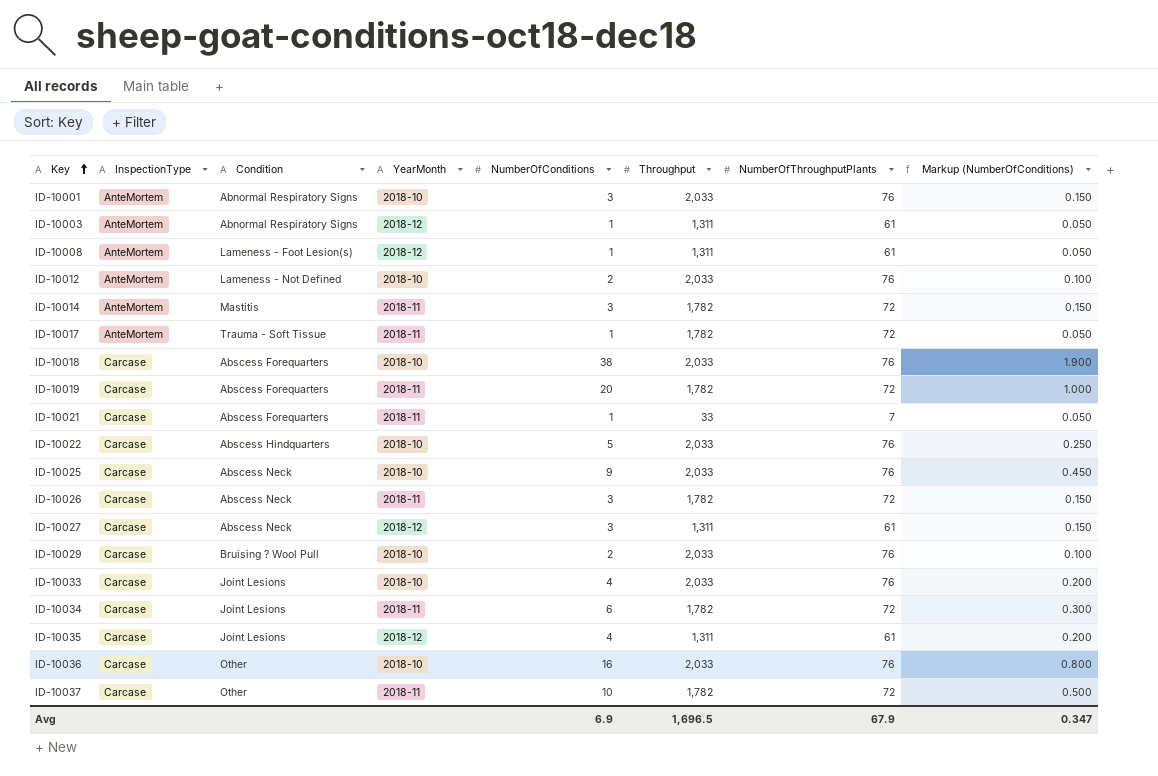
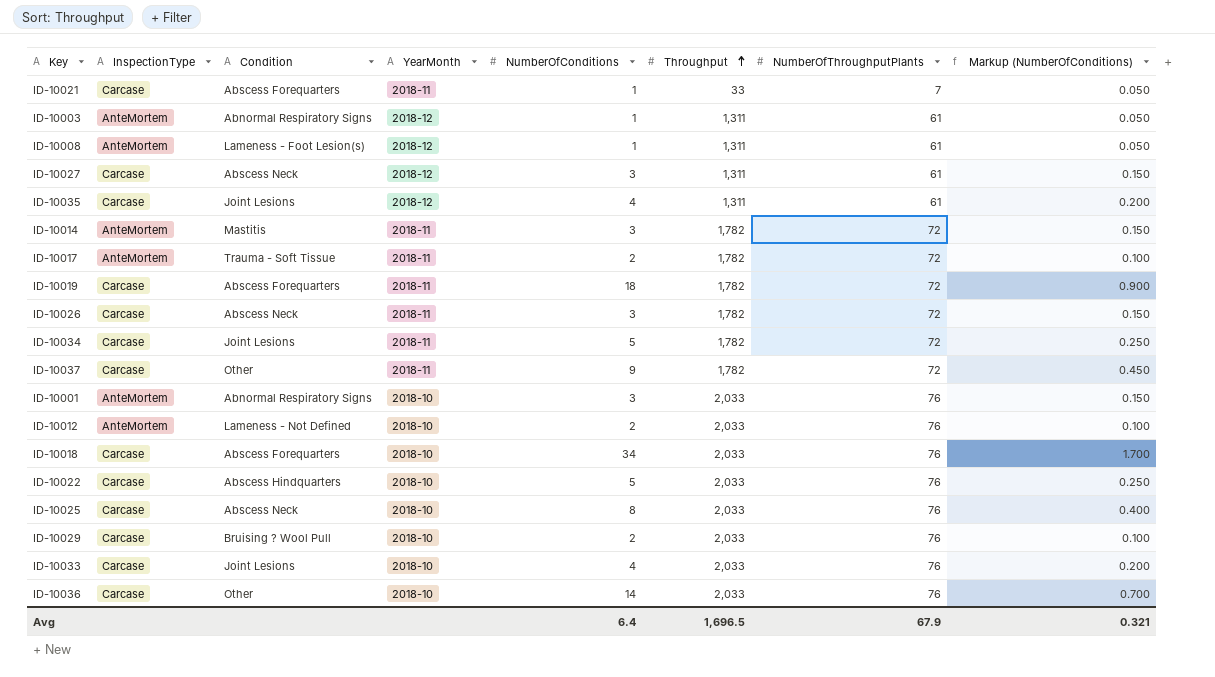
row order: Key ascending -> Throughput ascending
ID-10017 | NumberOfConditions: 1 -> 2
ID-10017 | Markup (NumberOfConditions): 0.050 -> 0.100
ID-10019 | NumberOfConditions: 20 -> 18
ID-10019 | Markup (NumberOfConditions): 1.000 -> 0.900
ID-10034 | NumberOfConditions: 6 -> 5
ID-10034 | Markup (NumberOfConditions): 0.300 -> 0.250
ID-10037 | NumberOfConditions: 10 -> 9
ID-10037 | Markup (NumberOfConditions): 0.500 -> 0.450
ID-10018 | NumberOfConditions: 38 -> 34
ID-10018 | Markup (NumberOfConditions): 1.900 -> 1.700
ID-10025 | NumberOfConditions: 9 -> 8
ID-10025 | Markup (NumberOfConditions): 0.450 -> 0.400
ID-10036 | NumberOfConditions: 16 -> 14
ID-10036 | Markup (NumberOfConditions): 0.800 -> 0.700
Avg | NumberOfConditions: 6.9 -> 6.4
Avg | Markup (NumberOfConditions): 0.347 -> 0.321

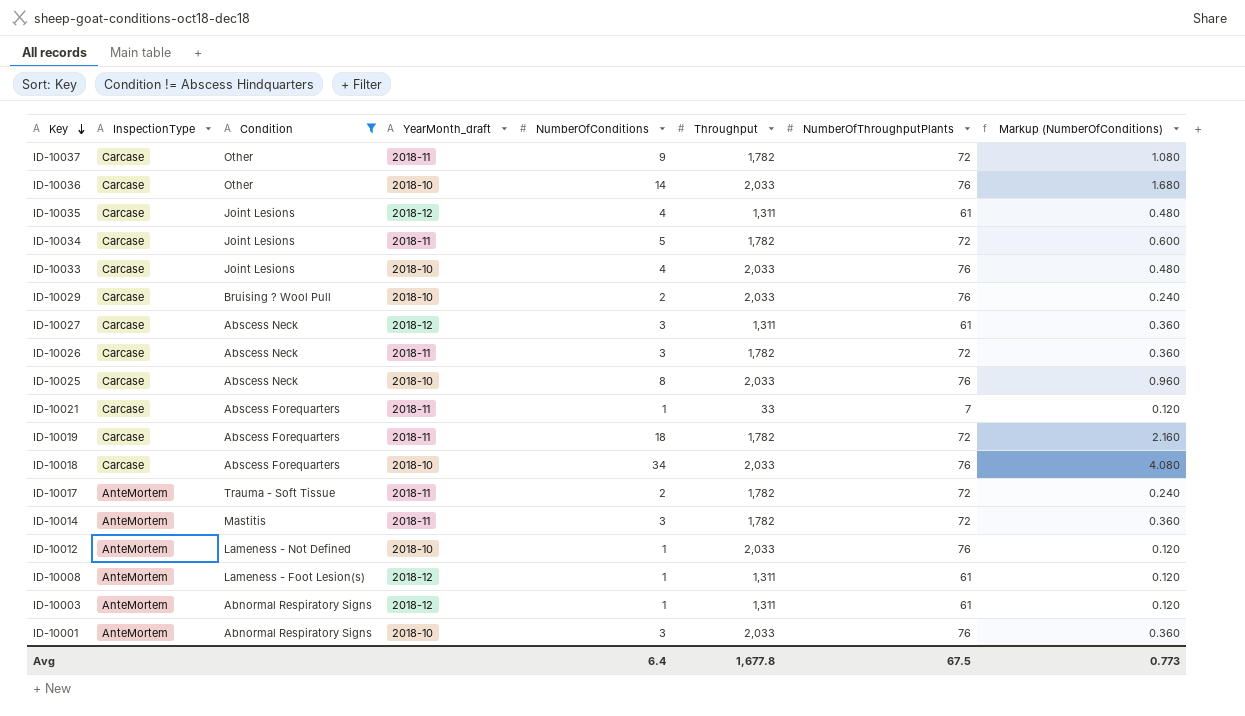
filter: none -> Condition != Abscess Hindquarters
row order: Throughput ascending -> Key descending
column name: YearMonth -> YearMonth_draft
column Markup (NumberOfConditions) | formula: [NumberOfConditions] * 0.05 -> [NumberOfConditions] * 0.12
ID-10012 | NumberOfConditions: 2 -> 1
Avg | Throughput: 1,696.5 -> 1,677.8
Avg | NumberOfThroughputPlants: 67.9 -> 67.5
Avg | Markup (NumberOfConditions): 0.321 -> 0.773

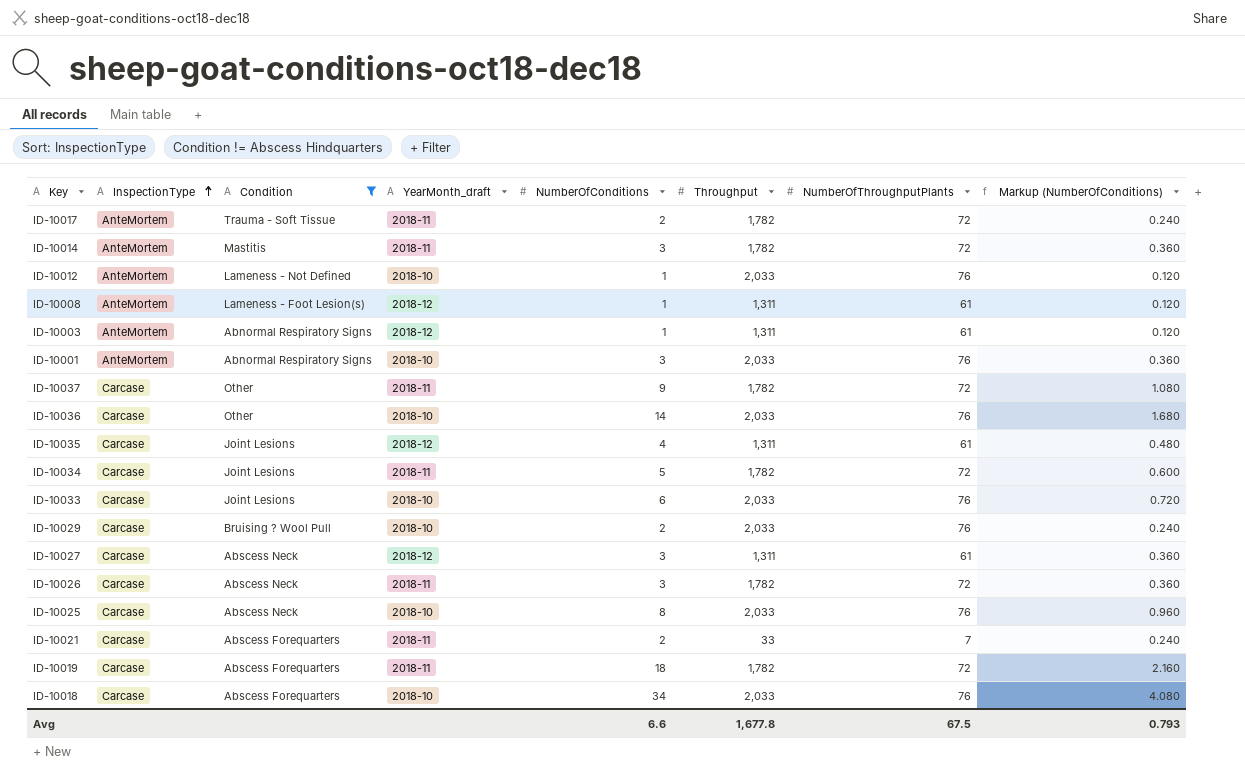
row order: Key descending -> InspectionType ascending
ID-10033 | NumberOfConditions: 4 -> 6
ID-10033 | Markup (NumberOfConditions): 0.480 -> 0.720
ID-10021 | NumberOfConditions: 1 -> 2
ID-10021 | Markup (NumberOfConditions): 0.120 -> 0.240
Avg | NumberOfConditions: 6.4 -> 6.6
Avg | Markup (NumberOfConditions): 0.773 -> 0.793

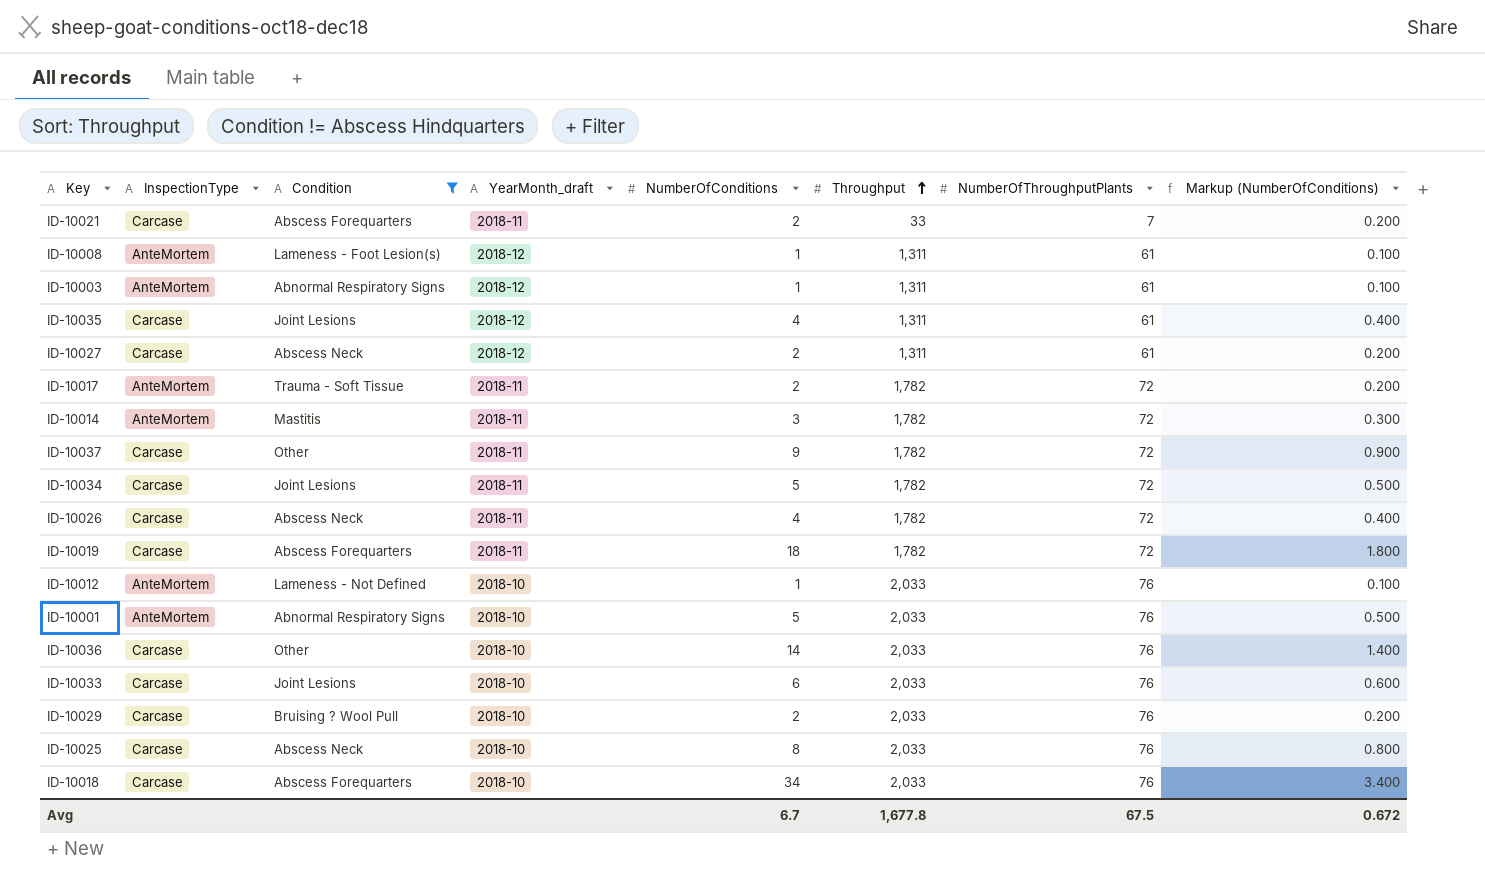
row order: InspectionType ascending -> Throughput ascending
column Markup (NumberOfConditions) | formula: [NumberOfConditions] * 0.12 -> [NumberOfConditions] * 0.1
ID-10027 | NumberOfConditions: 3 -> 2
ID-10026 | NumberOfConditions: 3 -> 4
ID-10001 | NumberOfConditions: 3 -> 5
Avg | NumberOfConditions: 6.6 -> 6.7
Avg | Markup (NumberOfConditions): 0.793 -> 0.672

